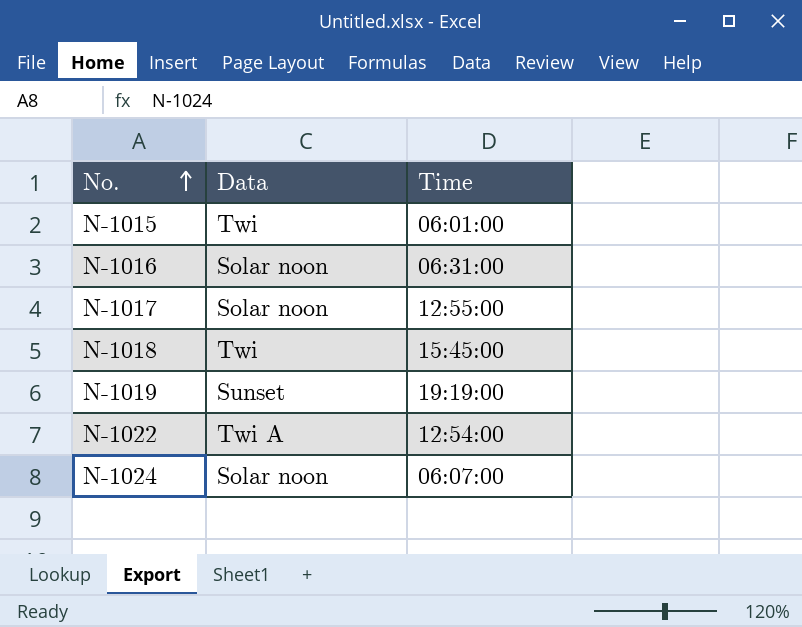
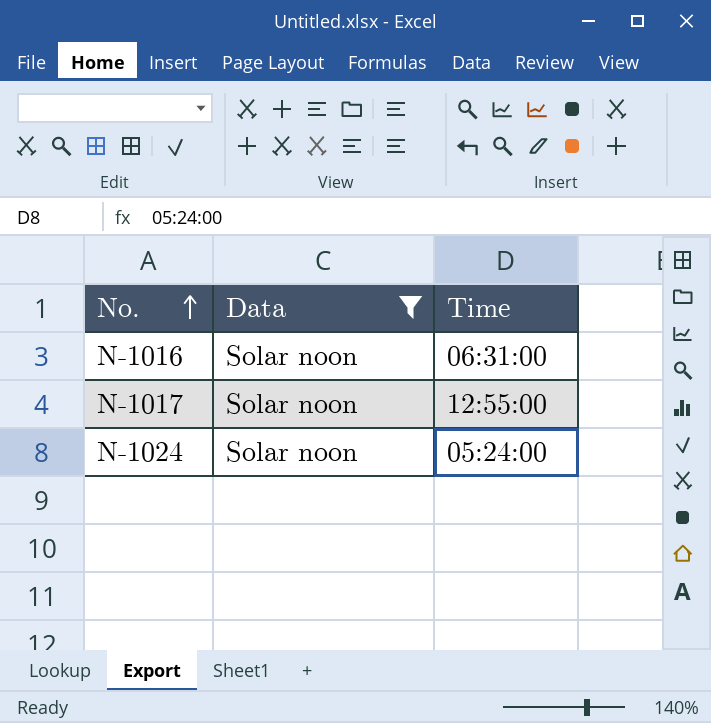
filter: none -> Data = Solar noon
N-1024 | Time: 06:07:00 -> 05:24:00

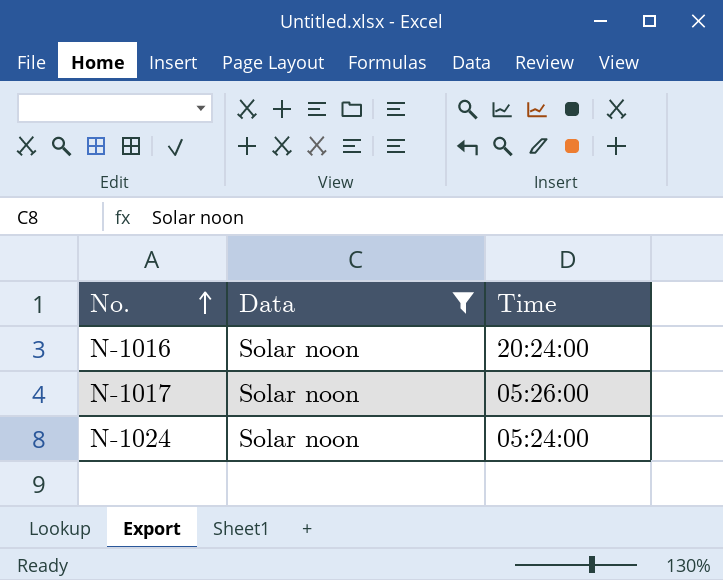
N-1016 | Time: 06:31:00 -> 20:24:00
N-1017 | Time: 12:55:00 -> 05:26:00

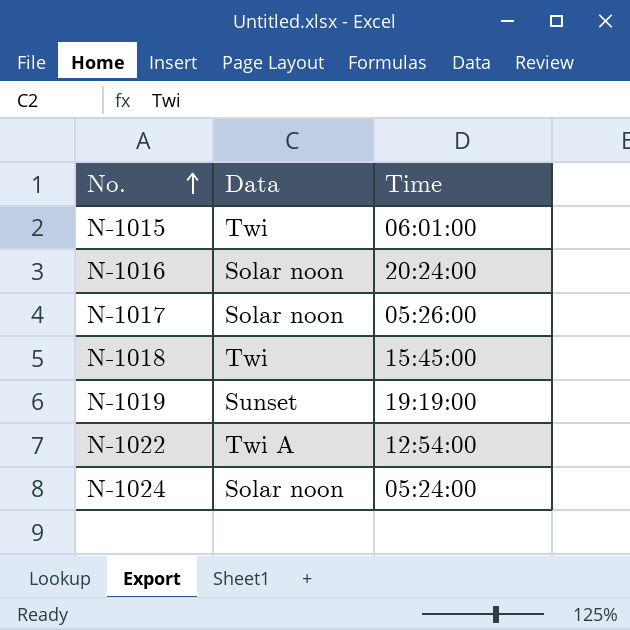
filter: Data = Solar noon -> none

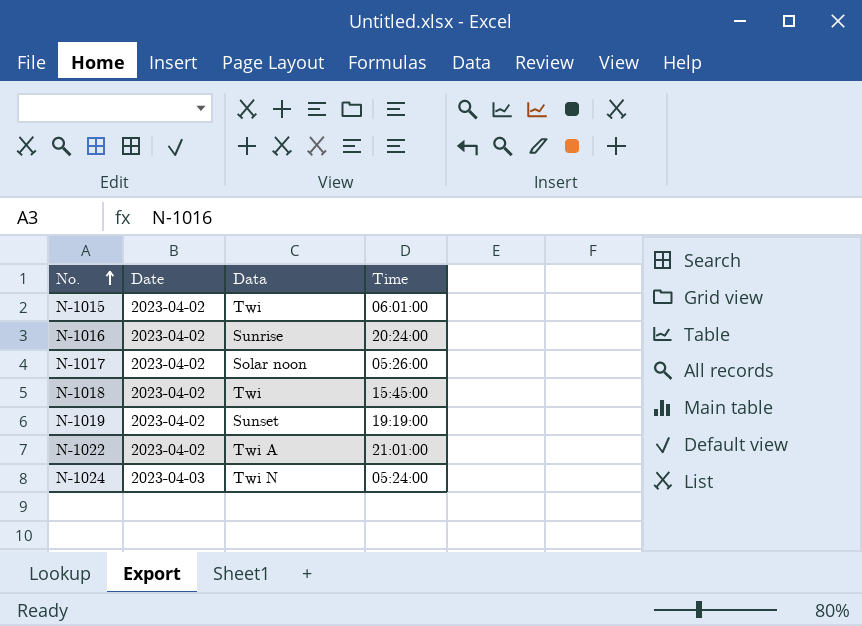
column Date | position: none -> 2
N-1016 | Data: Solar noon -> Sunrise
N-1022 | Time: 12:54:00 -> 21:01:00
N-1024 | Data: Solar noon -> Twi N

